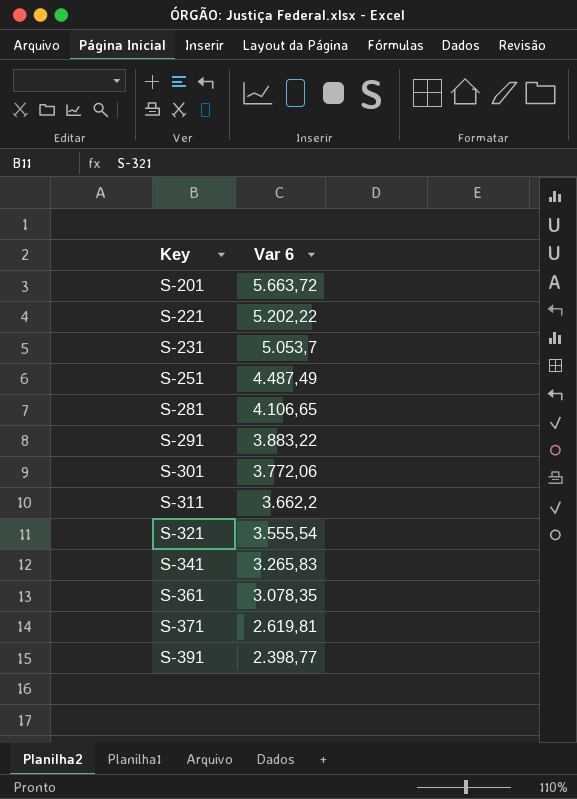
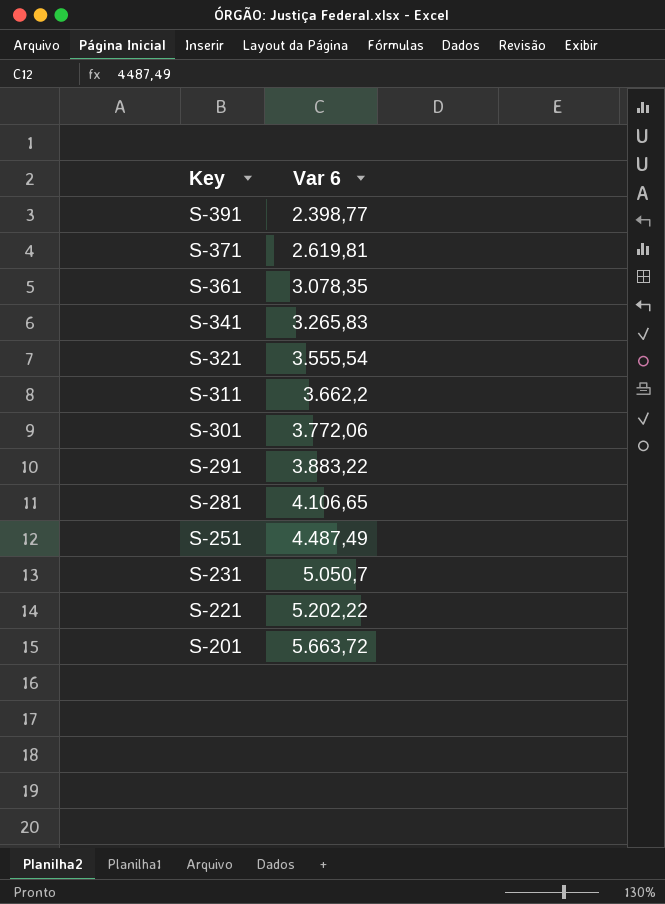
row order: Key ascending -> Key descending
S-231 | Var 6: 5.053,7 -> 5.050,7

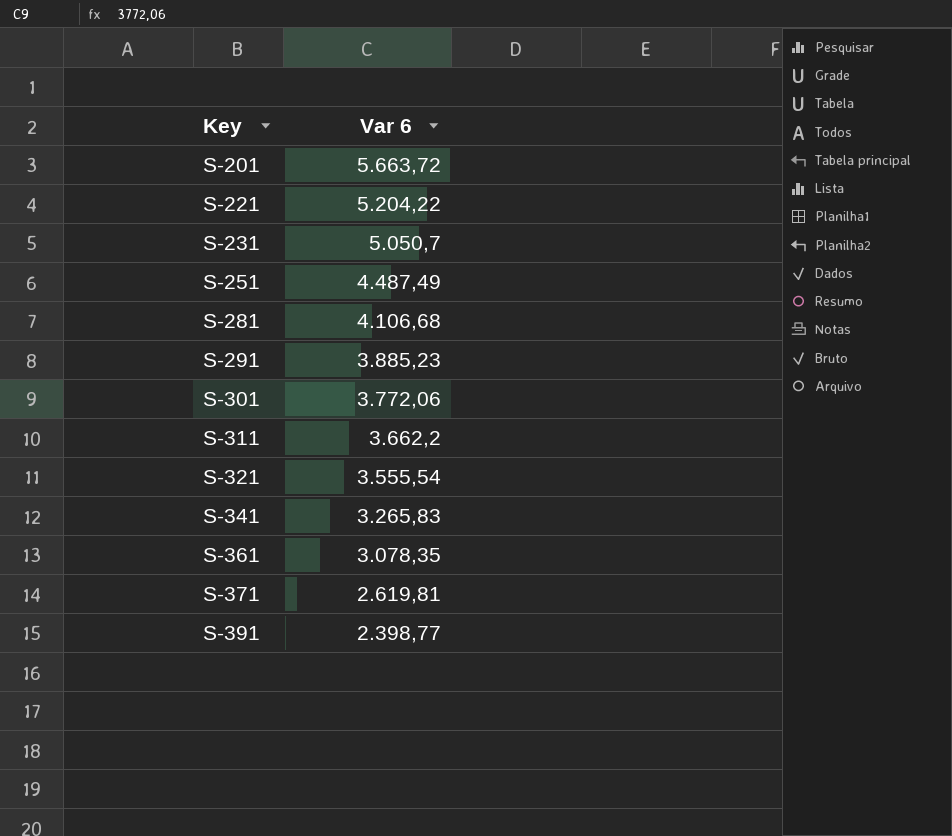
row order: Key descending -> Key ascending
S-221 | Var 6: 5.202,22 -> 5.204,22
S-281 | Var 6: 4.106,65 -> 4.106,68
S-291 | Var 6: 3.883,22 -> 3.885,23

